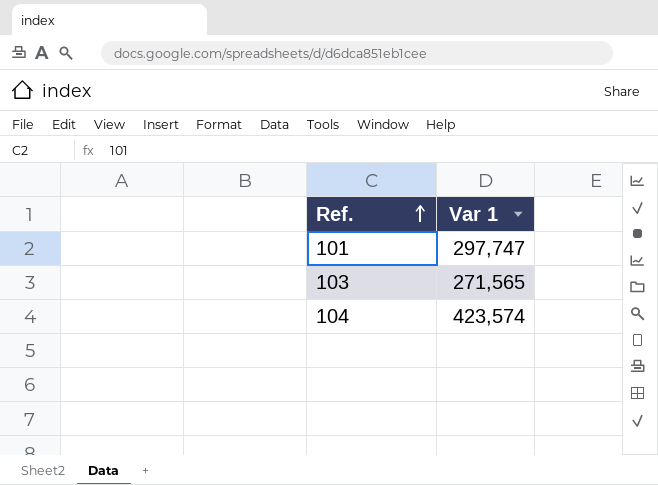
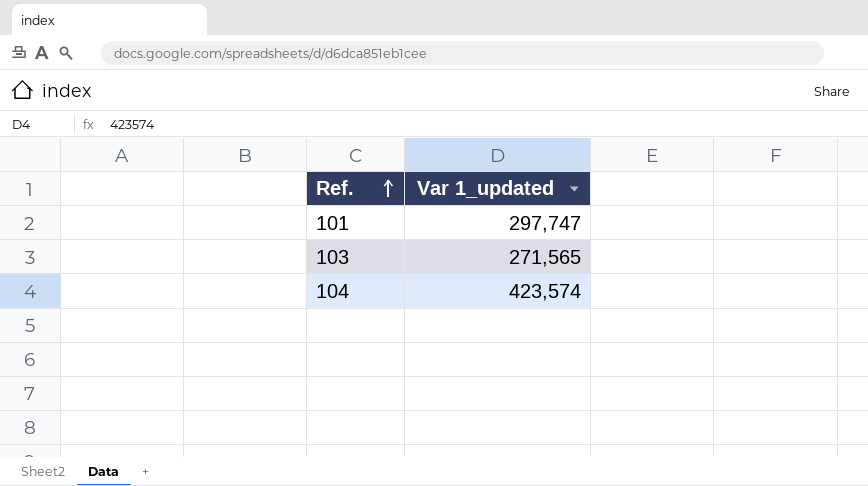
column name: Var 1 -> Var 1_updated

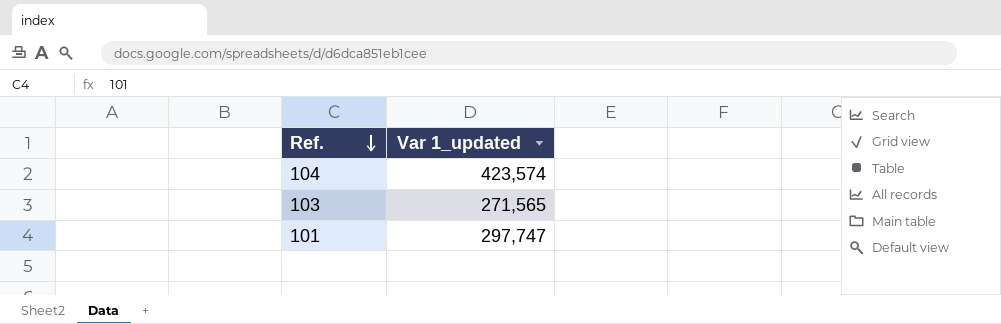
row order: Ref. ascending -> Ref. descending

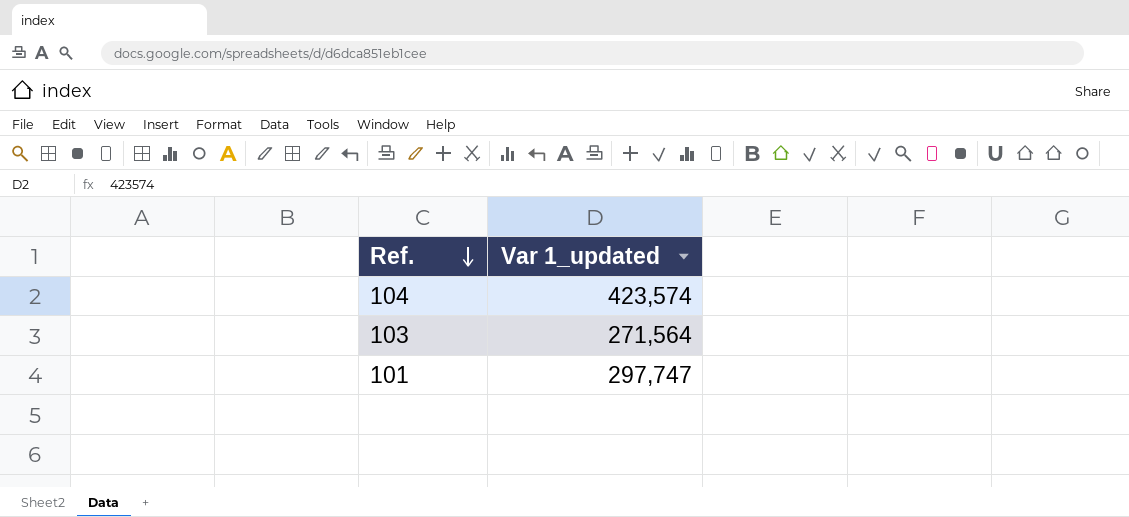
103 | Var 1_updated: 271,565 -> 271,564

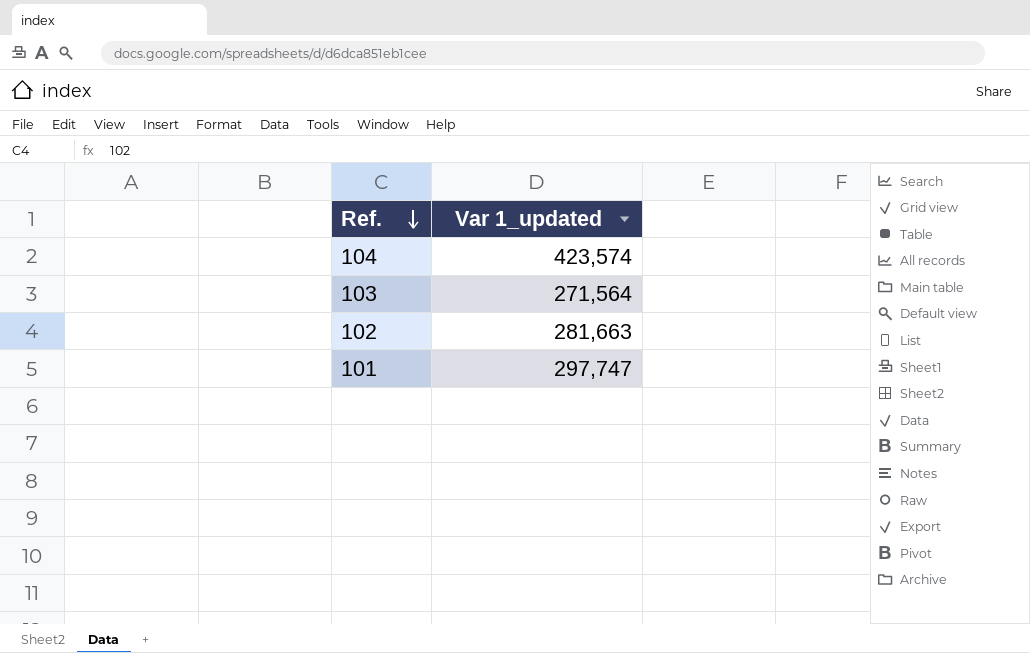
row 102: none -> 281,663

